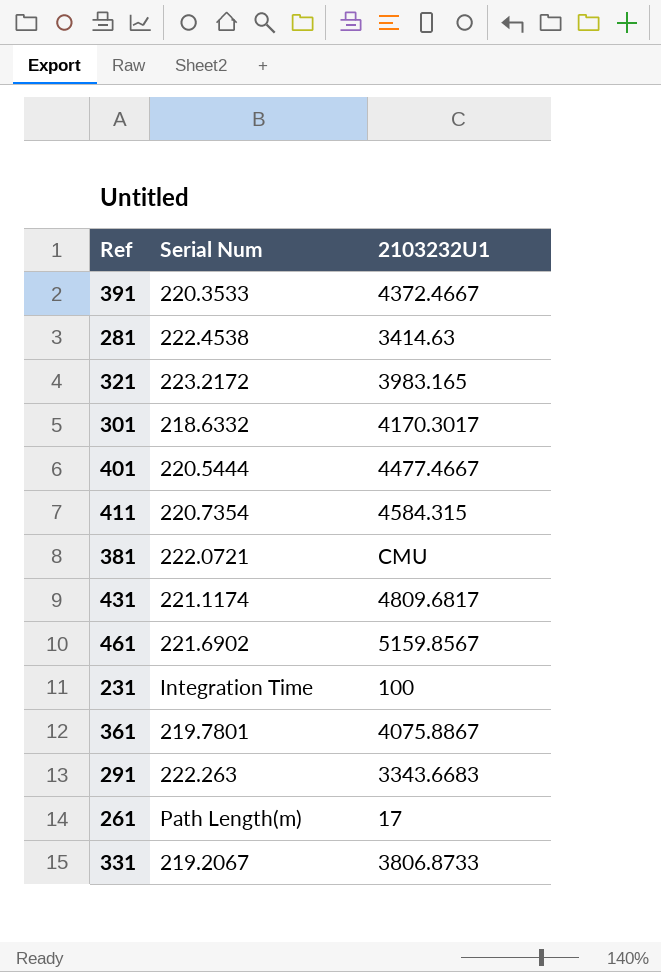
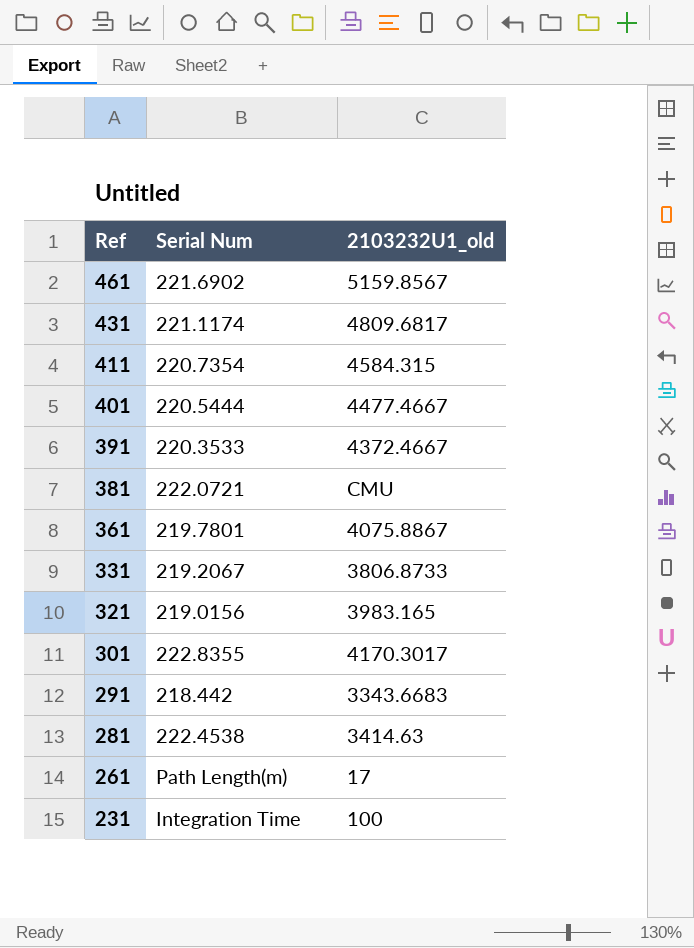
row order: none -> Ref descending
column name: 2103232U1 -> 2103232U1_old
321 | Serial Num: 223.2172 -> 219.0156
301 | Serial Num: 218.6332 -> 222.8355
291 | Serial Num: 222.263 -> 218.442

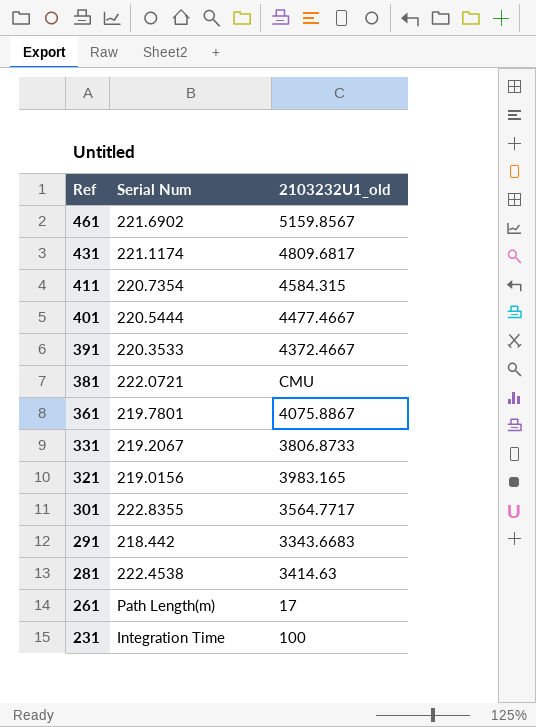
301 | 2103232U1_old: 4170.3017 -> 3564.7717

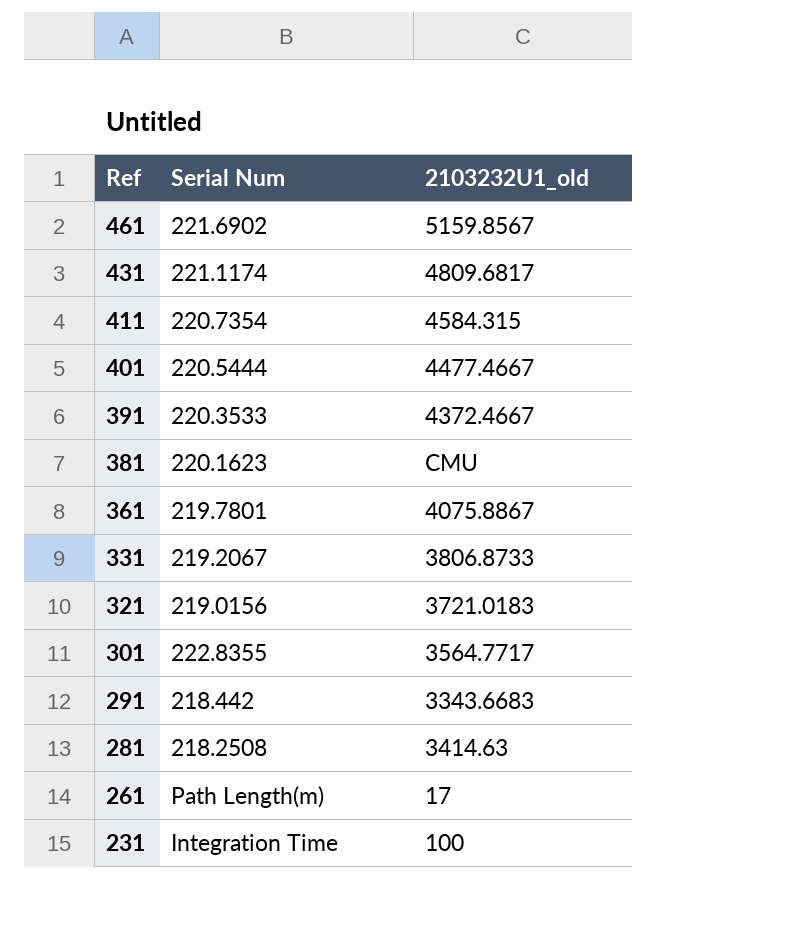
381 | Serial Num: 222.0721 -> 220.1623
321 | 2103232U1_old: 3983.165 -> 3721.0183
281 | Serial Num: 222.4538 -> 218.2508

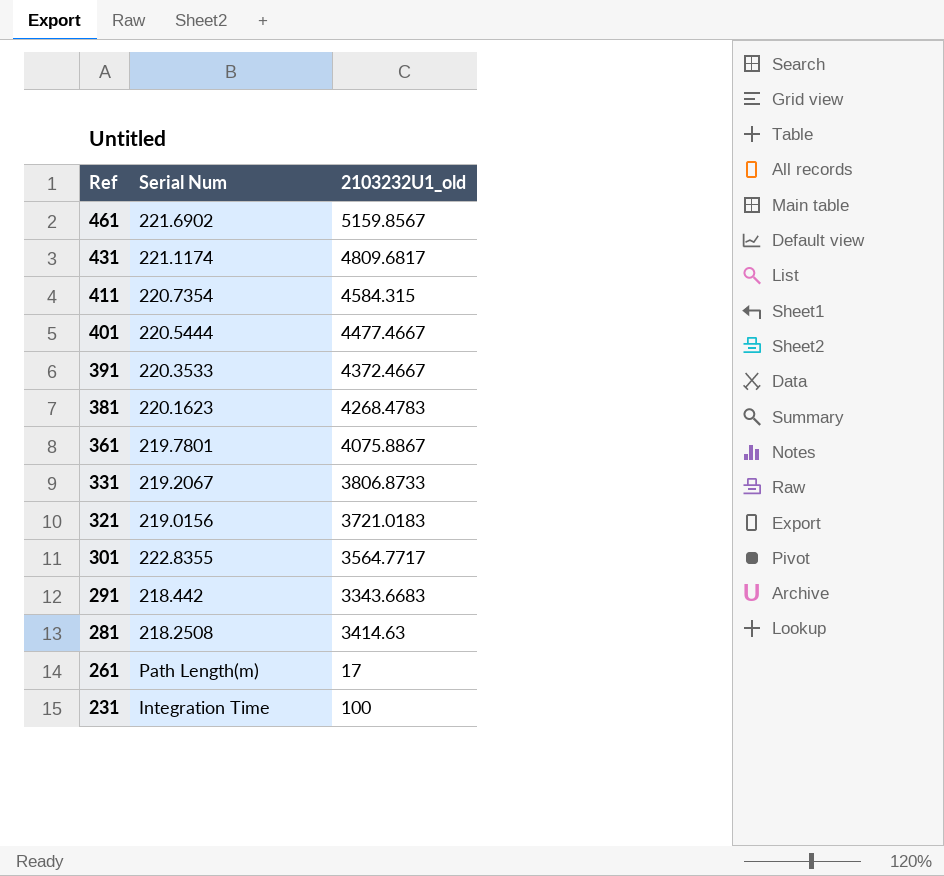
381 | 2103232U1_old: CMU -> 4268.4783

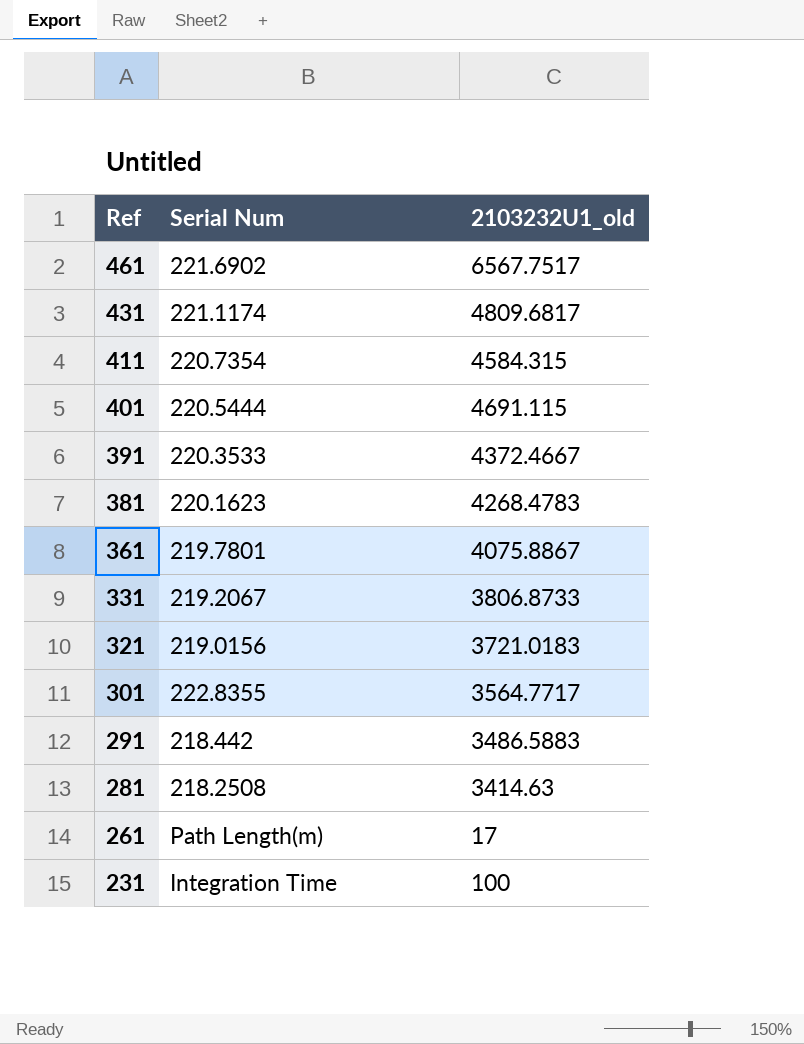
461 | 2103232U1_old: 5159.8567 -> 6567.7517
401 | 2103232U1_old: 4477.4667 -> 4691.115
291 | 2103232U1_old: 3343.6683 -> 3486.5883

